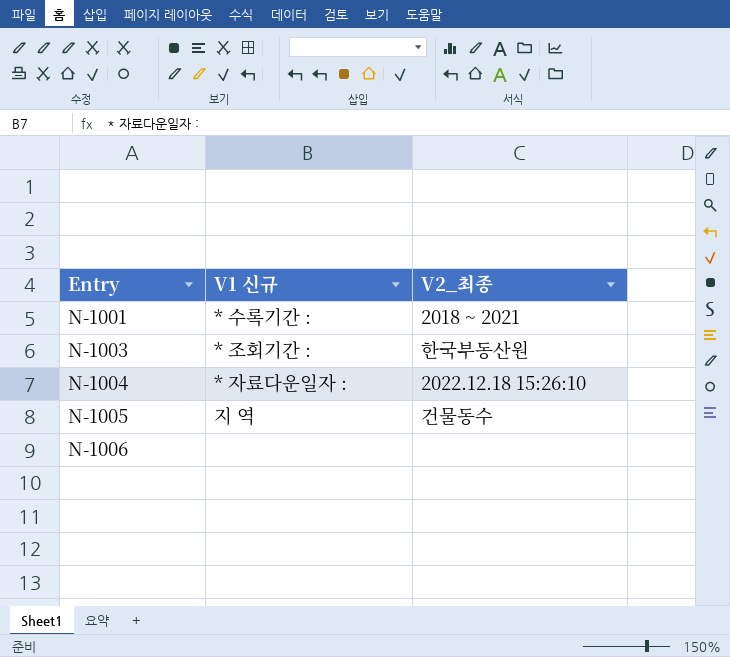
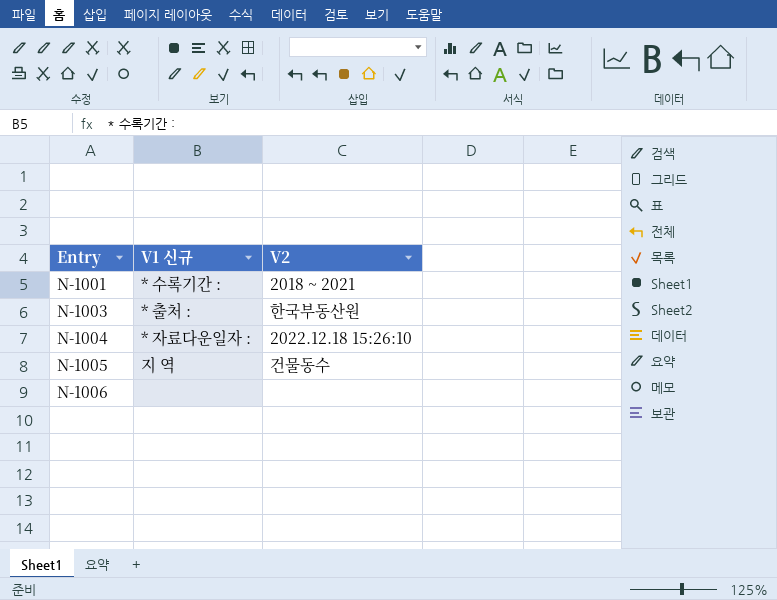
column name: V2_최종 -> V2
N-1003 | V1 신규: * 조회기간 : -> * 출처 :

